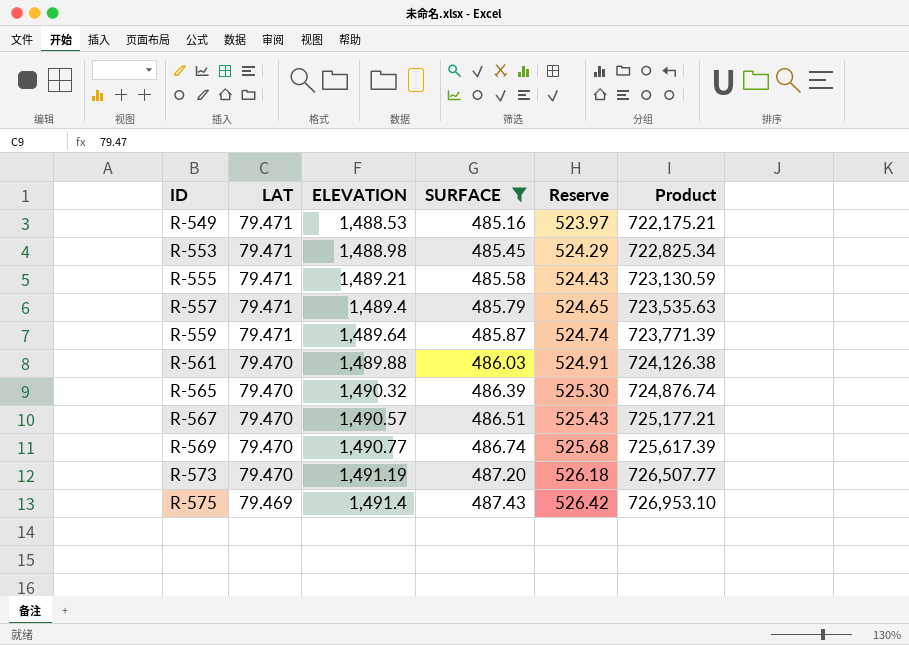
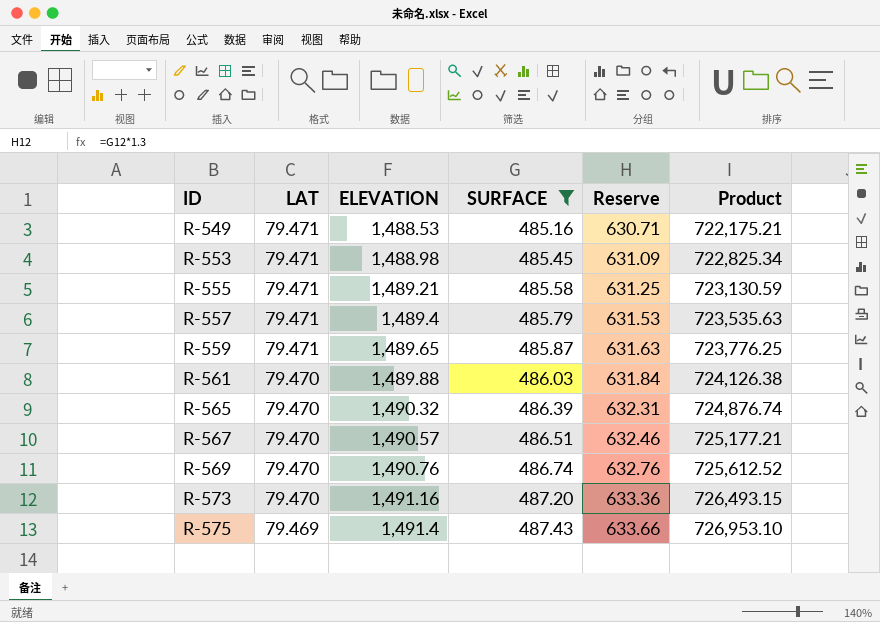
column Reserve | formula: [SURFACE] * 1.08 -> [SURFACE] * 1.3
R-559 | ELEVATION: 1,489.64 -> 1,489.65
R-559 | Product: 723,771.39 -> 723,776.25
R-569 | ELEVATION: 1,490.77 -> 1,490.76
R-569 | Product: 725,617.39 -> 725,612.52
R-573 | ELEVATION: 1,491.19 -> 1,491.16
R-573 | Product: 726,507.77 -> 726,493.15

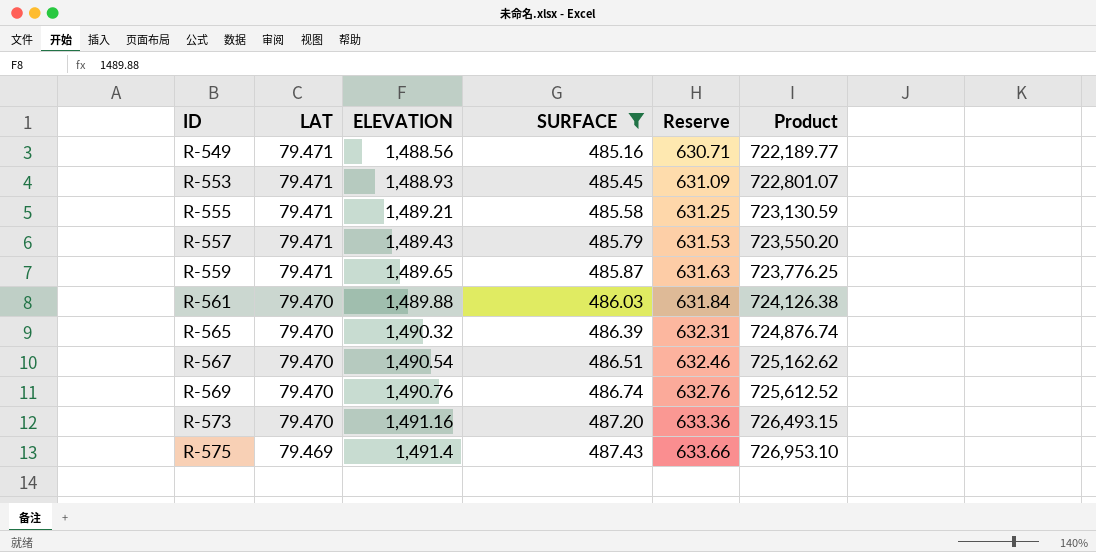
R-549 | ELEVATION: 1,488.53 -> 1,488.56
R-549 | Product: 722,175.21 -> 722,189.77
R-553 | ELEVATION: 1,488.98 -> 1,488.93
R-553 | Product: 722,825.34 -> 722,801.07
R-557 | ELEVATION: 1,489.4 -> 1,489.43
R-557 | Product: 723,535.63 -> 723,550.20
R-567 | ELEVATION: 1,490.57 -> 1,490.54
R-567 | Product: 725,177.21 -> 725,162.62

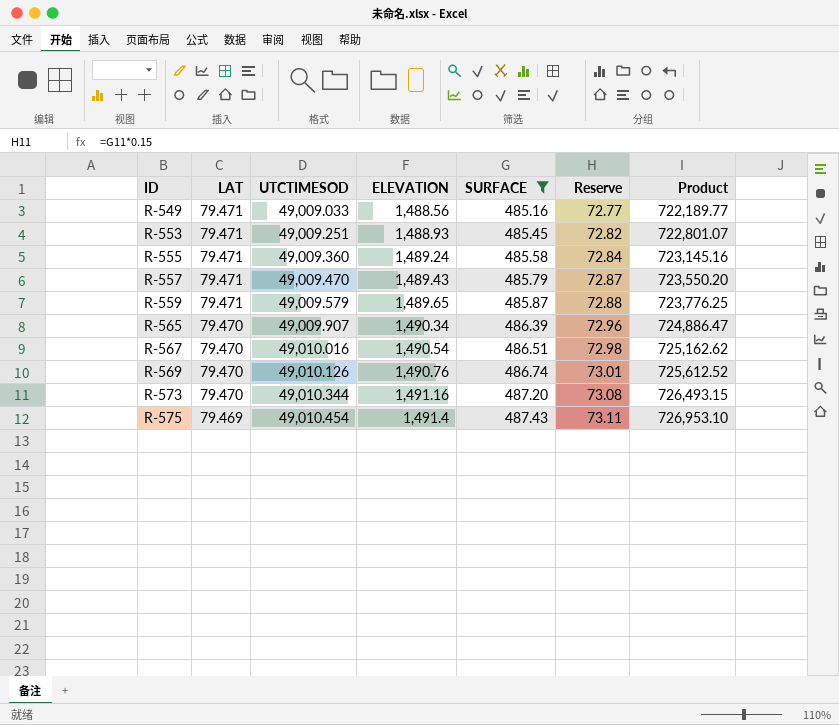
column UTCTIMESOD | position: none -> 3
column Reserve | formula: [SURFACE] * 1.3 -> [SURFACE] * 0.15
row R-561: 79.470 | 1,489.88 | 486.03 | 631.84 | 724,126.38 -> none
R-555 | ELEVATION: 1,489.21 -> 1,489.24
R-555 | Product: 723,130.59 -> 723,145.16
R-565 | ELEVATION: 1,490.32 -> 1,490.34
R-565 | Product: 724,876.74 -> 724,886.47

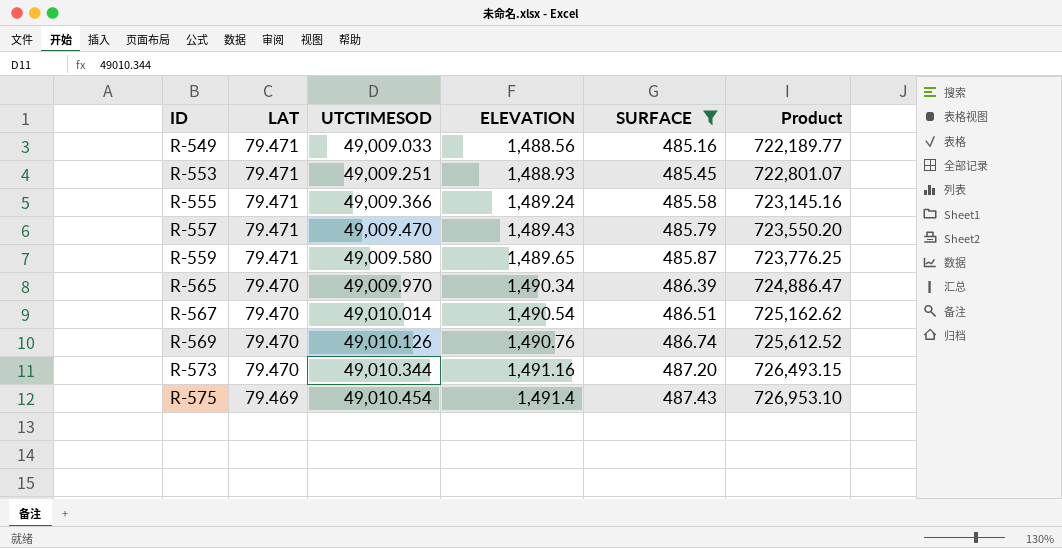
column Reserve | formula: [SURFACE] * 0.15 -> none
R-555 | UTCTIMESOD: 49,009.360 -> 49,009.366
R-559 | UTCTIMESOD: 49,009.579 -> 49,009.580
R-565 | UTCTIMESOD: 49,009.907 -> 49,009.970
R-567 | UTCTIMESOD: 49,010.016 -> 49,010.014

